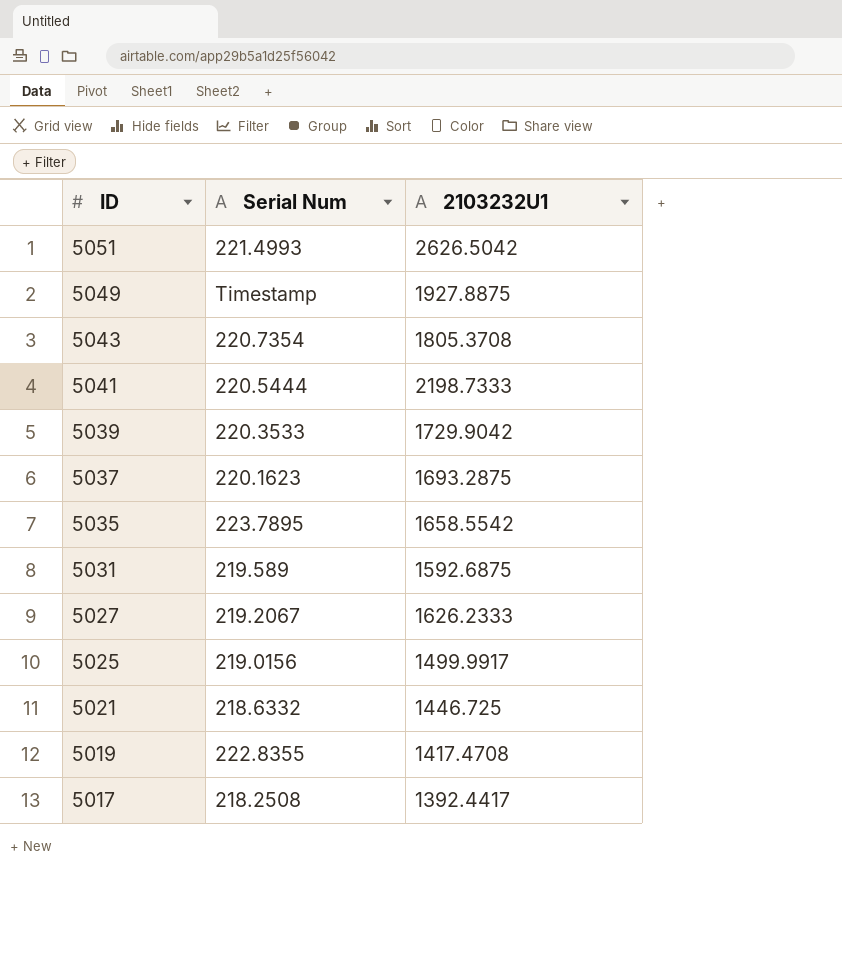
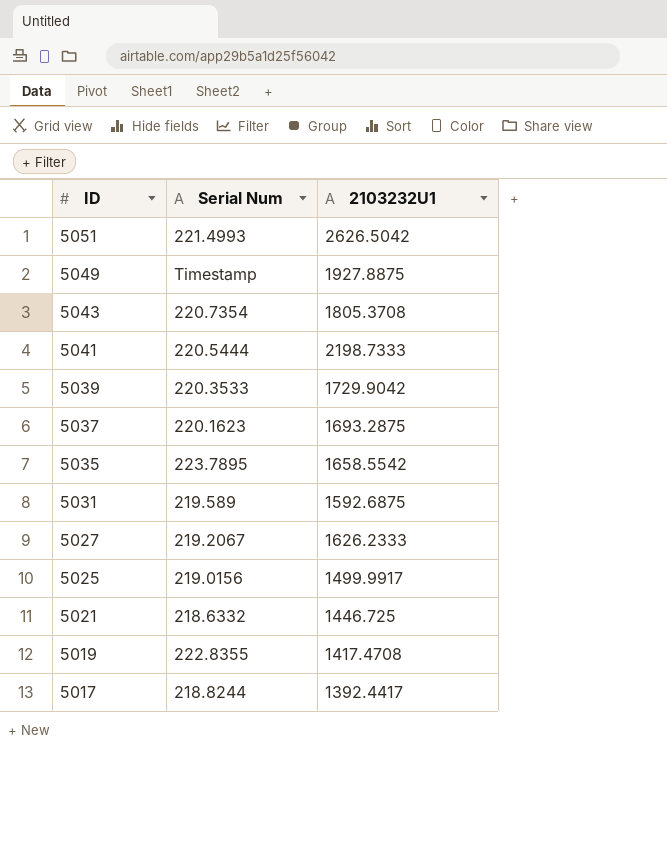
5017 | Serial Num: 218.2508 -> 218.8244

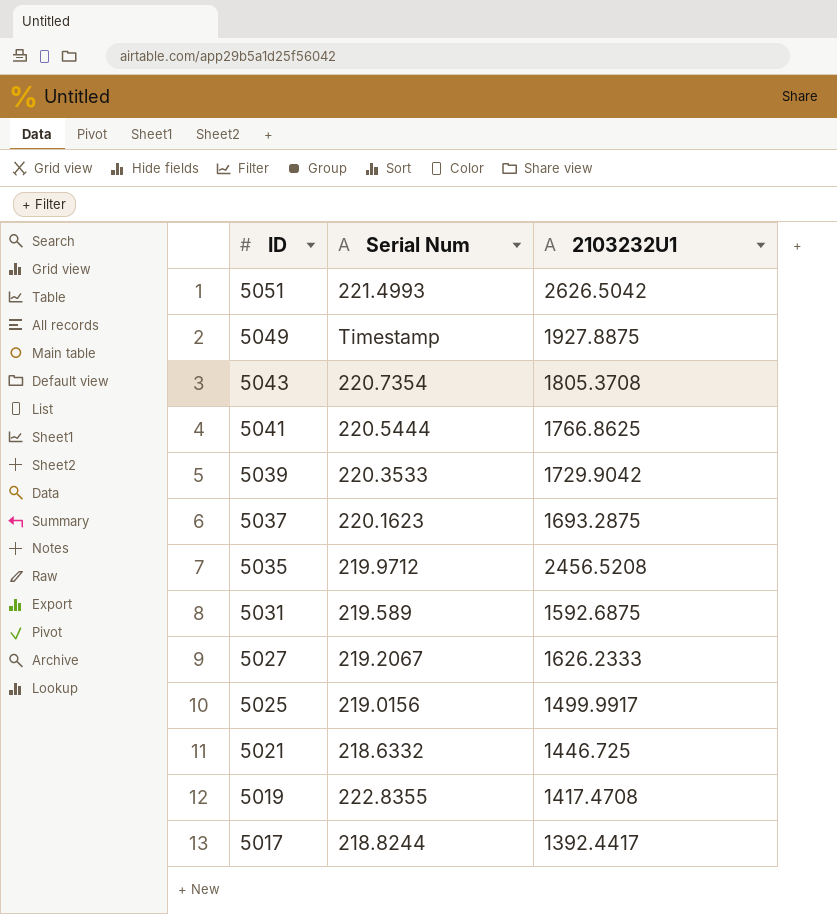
5041 | 2103232U1: 2198.7333 -> 1766.8625
5035 | Serial Num: 223.7895 -> 219.9712
5035 | 2103232U1: 1658.5542 -> 2456.5208

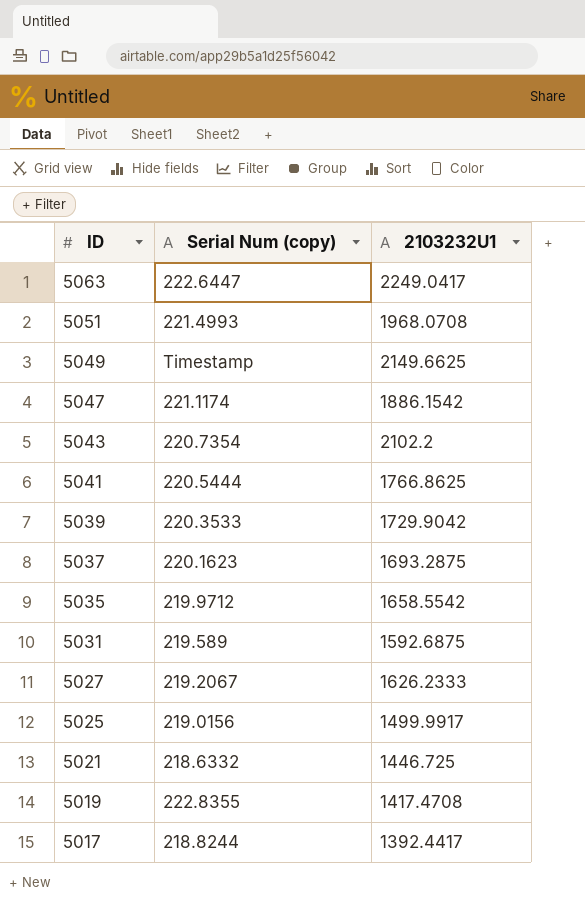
column name: Serial Num -> Serial Num (copy)
row 5063: none -> 222.6447 | 2249.0417
5051 | 2103232U1: 2626.5042 -> 1968.0708
5049 | 2103232U1: 1927.8875 -> 2149.6625
row 5047: none -> 221.1174 | 1886.1542
5043 | 2103232U1: 1805.3708 -> 2102.2
5035 | 2103232U1: 2456.5208 -> 1658.5542

